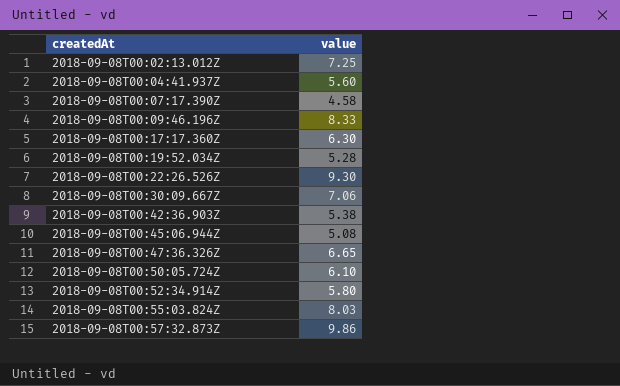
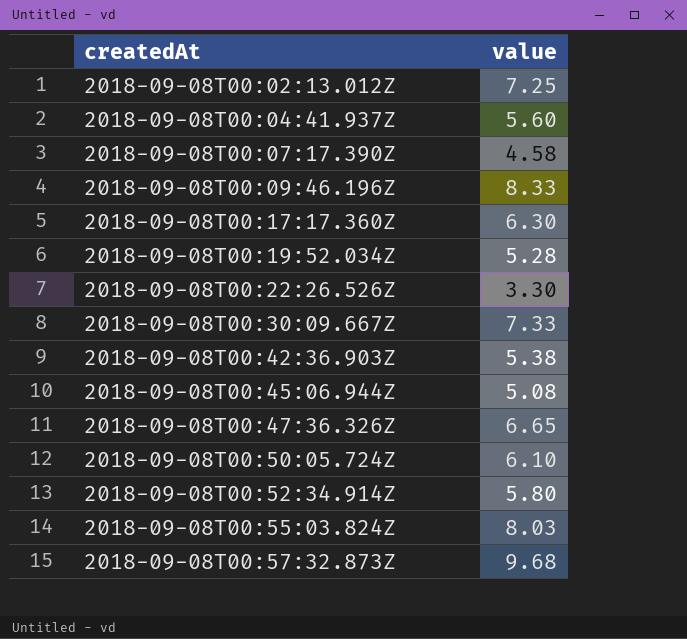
2018-09-08T00:22:26.526Z | value: 9.30 -> 3.30
2018-09-08T00:30:09.667Z | value: 7.06 -> 7.33
2018-09-08T00:57:32.873Z | value: 9.86 -> 9.68

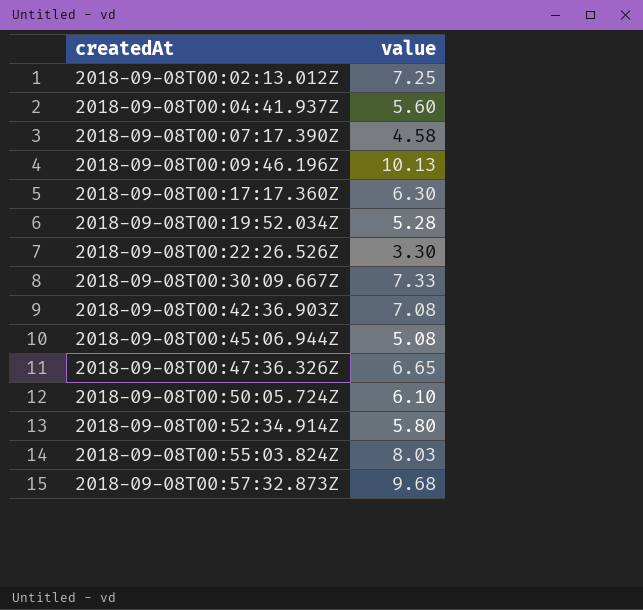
2018-09-08T00:09:46.196Z | value: 8.33 -> 10.13
2018-09-08T00:42:36.903Z | value: 5.38 -> 7.08

